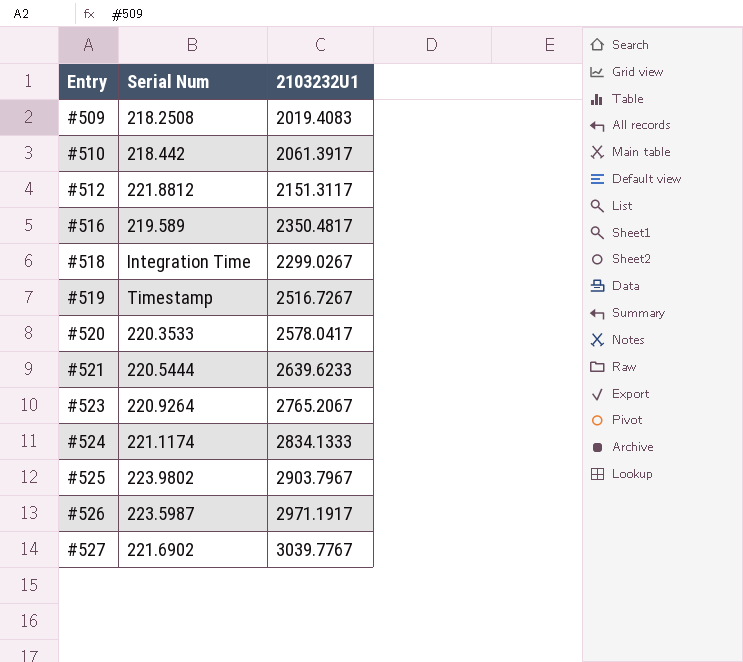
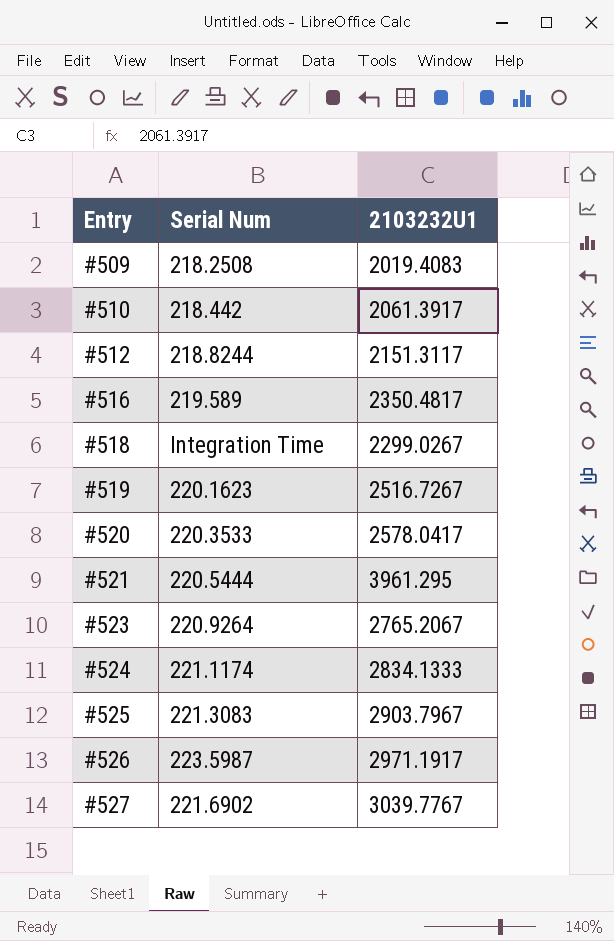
#512 | Serial Num: 221.8812 -> 218.8244
#519 | Serial Num: Timestamp -> 220.1623
#521 | 2103232U1: 2639.6233 -> 3961.295
#525 | Serial Num: 223.9802 -> 221.3083

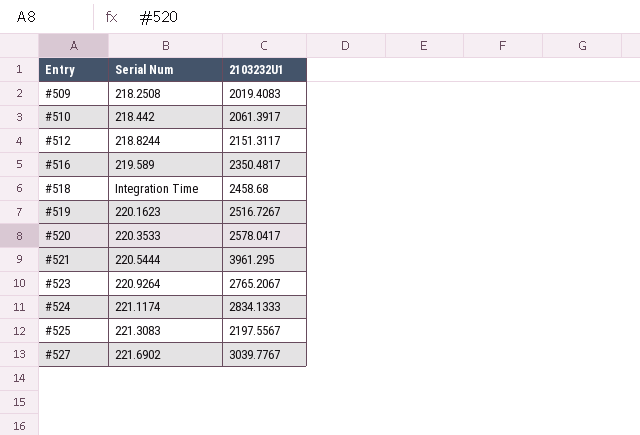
row #526: 223.5987 | 2971.1917 -> none
#518 | 2103232U1: 2299.0267 -> 2458.68
#525 | 2103232U1: 2903.7967 -> 2197.5567

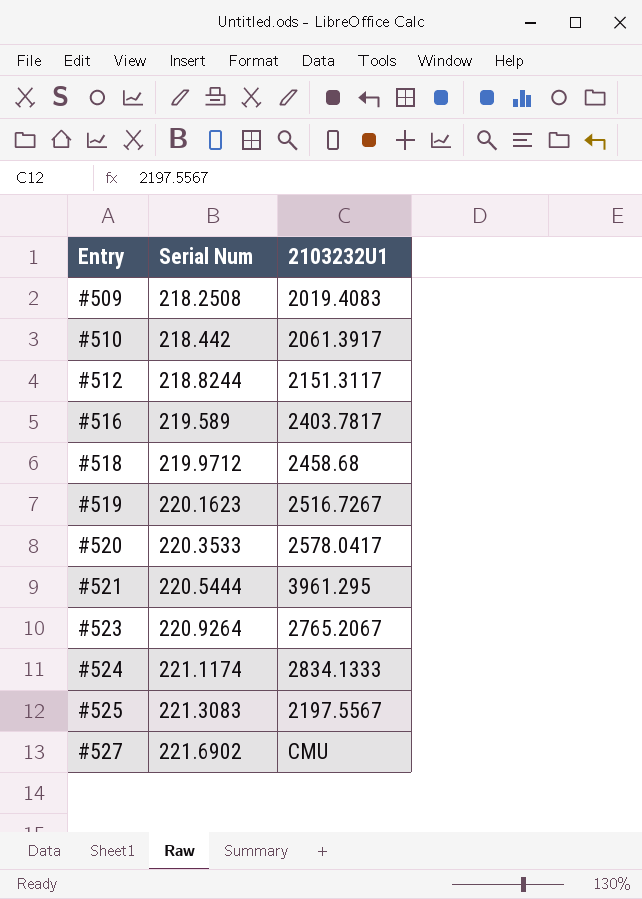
#516 | 2103232U1: 2350.4817 -> 2403.7817
#518 | Serial Num: Integration Time -> 219.9712
#527 | 2103232U1: 3039.7767 -> CMU

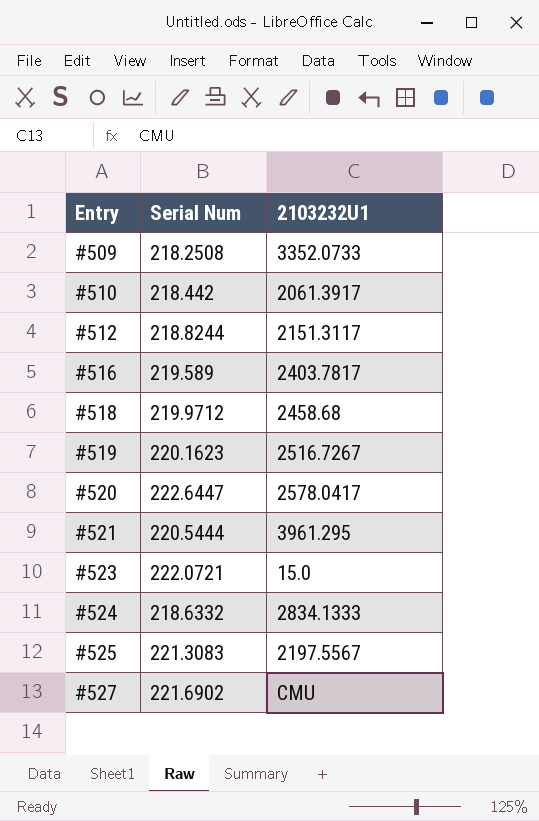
#509 | 2103232U1: 2019.4083 -> 3352.0733
#520 | Serial Num: 220.3533 -> 222.6447
#523 | Serial Num: 220.9264 -> 222.0721
#523 | 2103232U1: 2765.2067 -> 15.0
#524 | Serial Num: 221.1174 -> 218.6332

